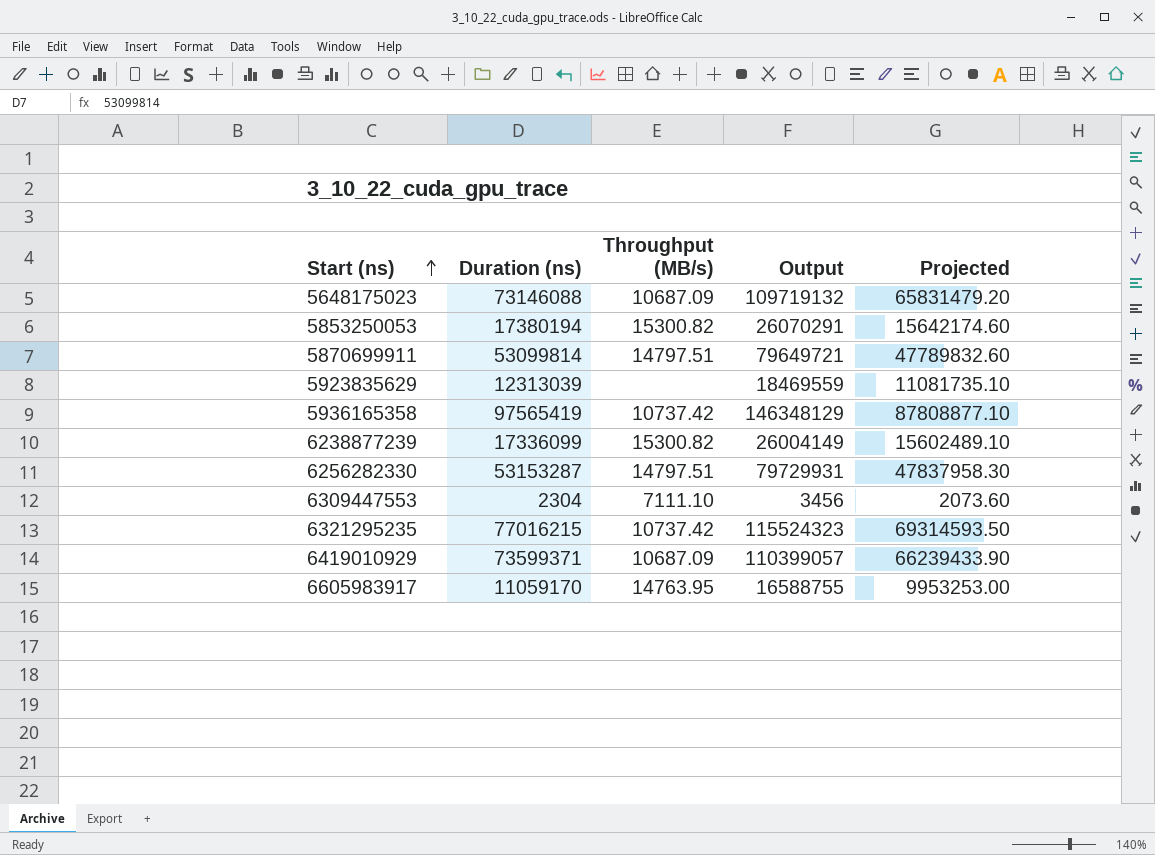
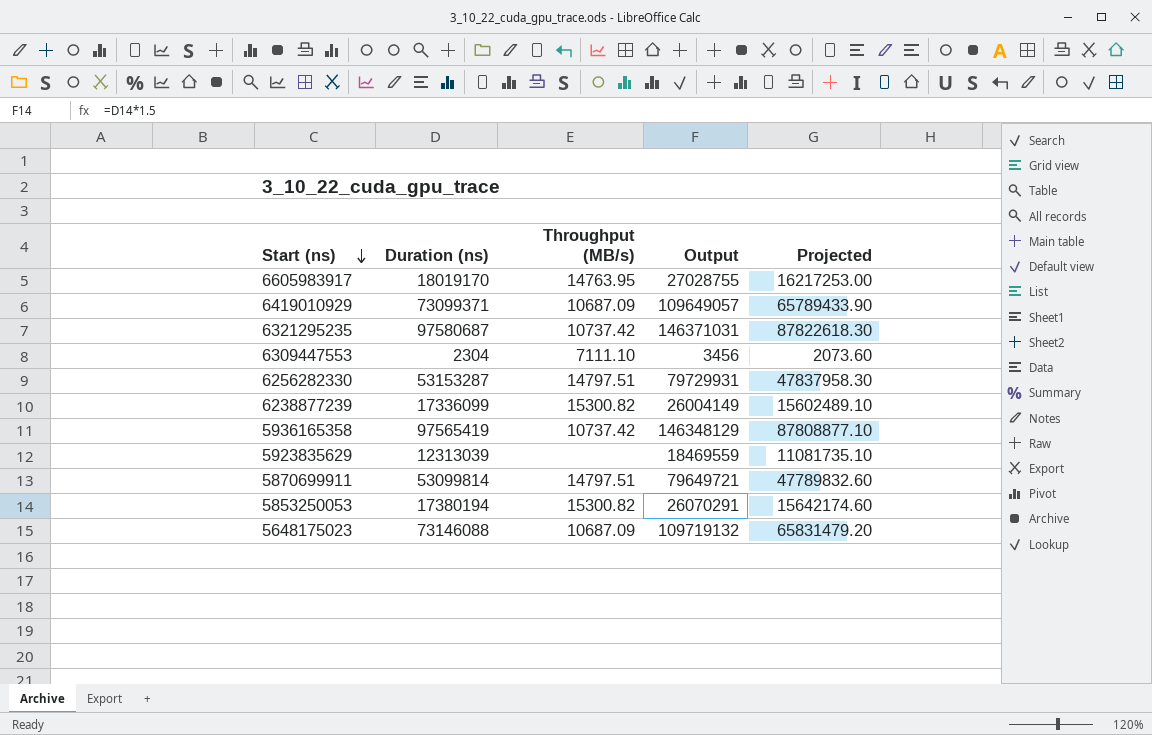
row order: Start (ns) ascending -> Start (ns) descending
6605983917 | Duration (ns): 11059170 -> 18019170
6605983917 | Output: 16588755 -> 27028755
6605983917 | Projected: 9953253.00 -> 16217253.00
6419010929 | Duration (ns): 73599371 -> 73099371
6419010929 | Output: 110399057 -> 109649057
6419010929 | Projected: 66239433.90 -> 65789433.90
6321295235 | Duration (ns): 77016215 -> 97580687
6321295235 | Output: 115524323 -> 146371031
6321295235 | Projected: 69314593.50 -> 87822618.30

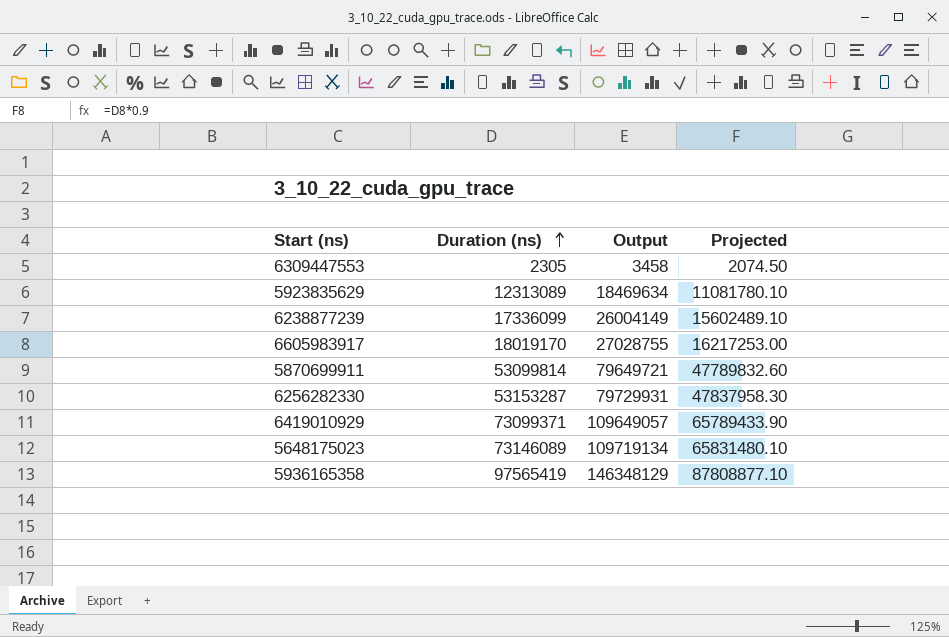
row order: Start (ns) descending -> Duration (ns) ascending
column Throughput (MB/s) | position: 3 -> none
row 6321295235: 97580687 | 10737.42 | 146371031 | 87822618.30 -> none
row 5853250053: 17380194 | 15300.82 | 26070291 | 15642174.60 -> none
6309447553 | Duration (ns): 2304 -> 2305
6309447553 | Output: 3456 -> 3458
6309447553 | Projected: 2073.60 -> 2074.50
5923835629 | Duration (ns): 12313039 -> 12313089
5923835629 | Output: 18469559 -> 18469634
5923835629 | Projected: 11081735.10 -> 11081780.10
5648175023 | Duration (ns): 73146088 -> 73146089
5648175023 | Output: 109719132 -> 109719134
5648175023 | Projected: 65831479.20 -> 65831480.10

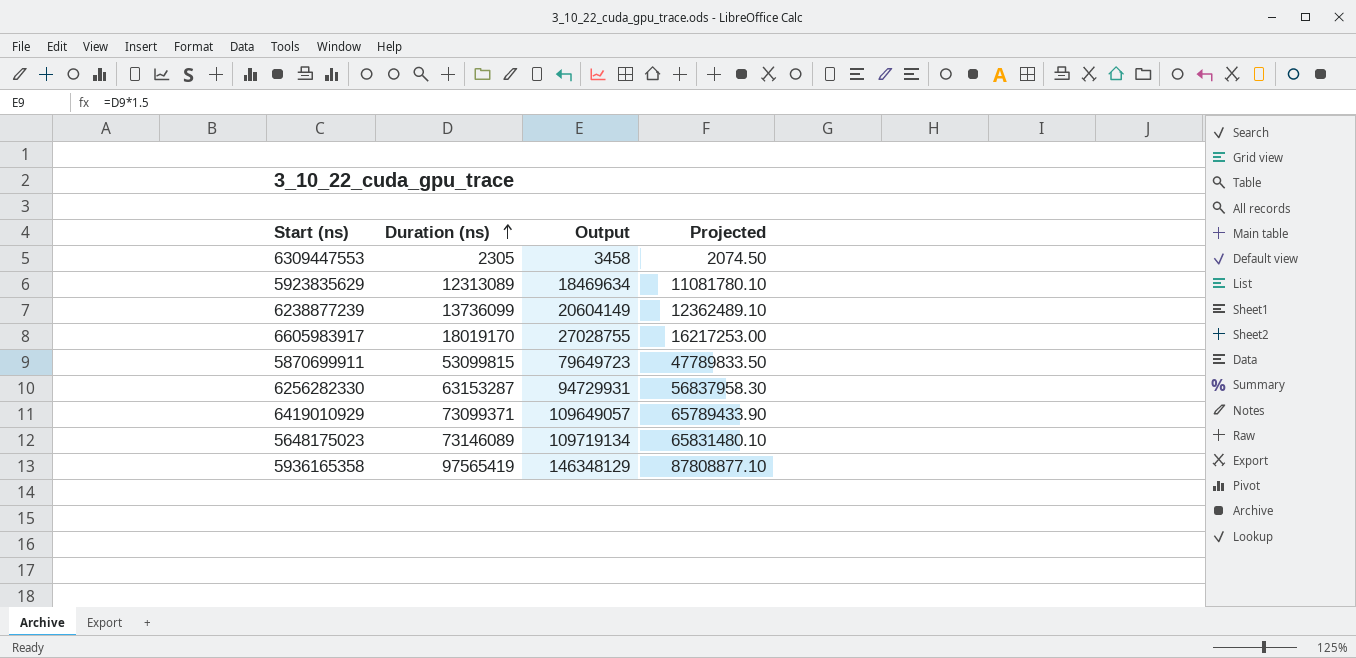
6238877239 | Duration (ns): 17336099 -> 13736099
6238877239 | Output: 26004149 -> 20604149
6238877239 | Projected: 15602489.10 -> 12362489.10
5870699911 | Duration (ns): 53099814 -> 53099815
5870699911 | Output: 79649721 -> 79649723
5870699911 | Projected: 47789832.60 -> 47789833.50
6256282330 | Duration (ns): 53153287 -> 63153287
6256282330 | Output: 79729931 -> 94729931
6256282330 | Projected: 47837958.30 -> 56837958.30

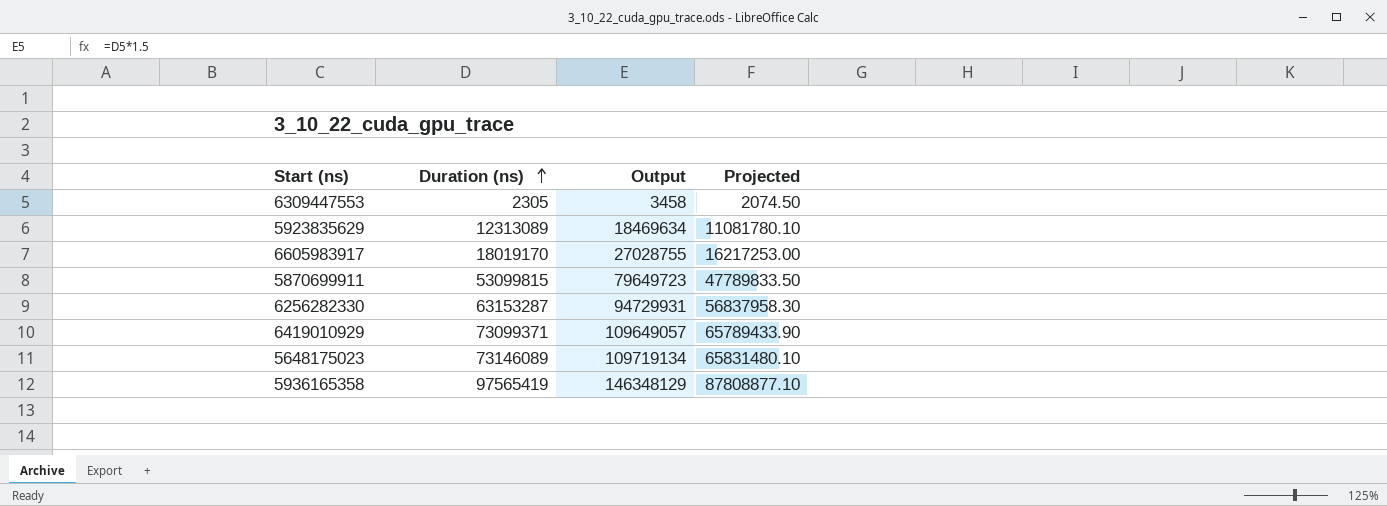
row 6238877239: 13736099 | 20604149 | 12362489.10 -> none

